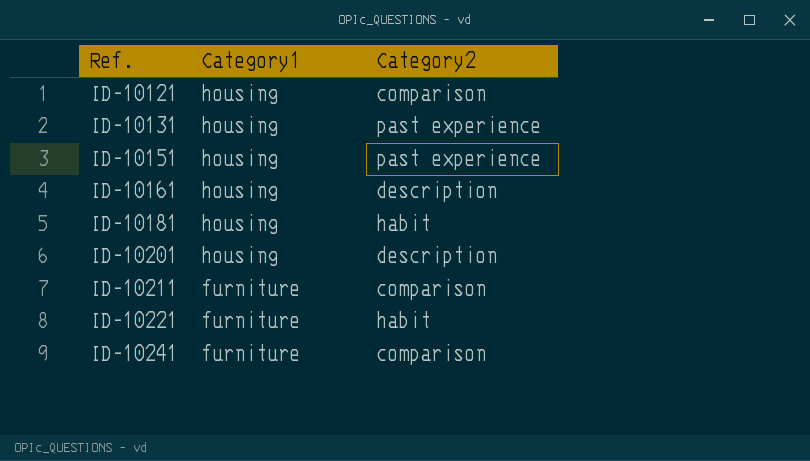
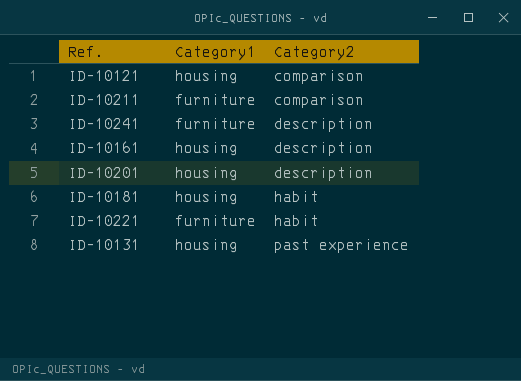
row order: Ref. ascending -> Category2 ascending
row ID-10151: housing | past experience -> none
ID-10241 | Category2: comparison -> description

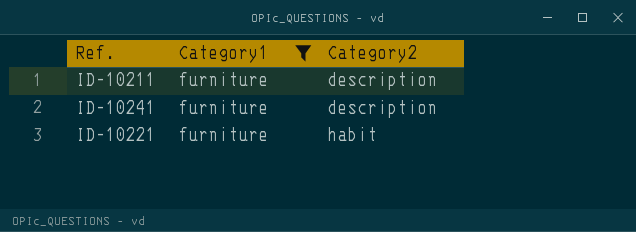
filter: none -> Category1 = furniture
ID-10211 | Category2: comparison -> description

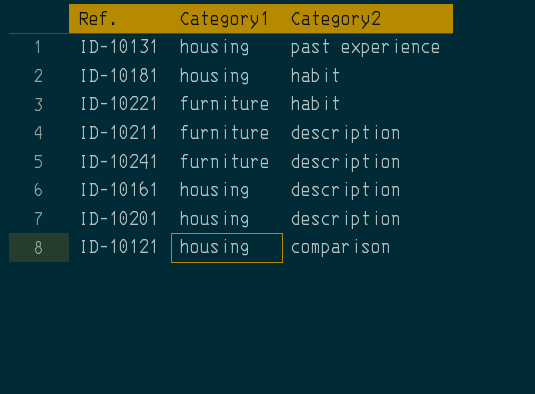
filter: Category1 = furniture -> none
row order: Category2 ascending -> Category2 descending

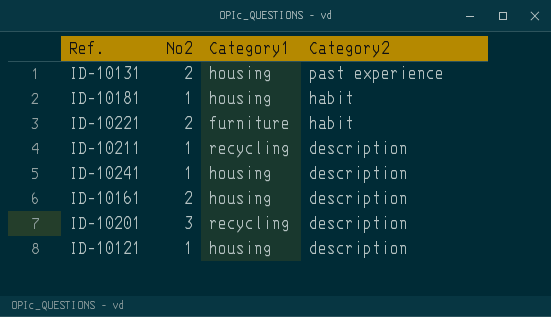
column No2 | position: none -> 2
ID-10211 | Category1: furniture -> recycling
ID-10241 | Category1: furniture -> housing
ID-10201 | Category1: housing -> recycling
ID-10121 | Category2: comparison -> description

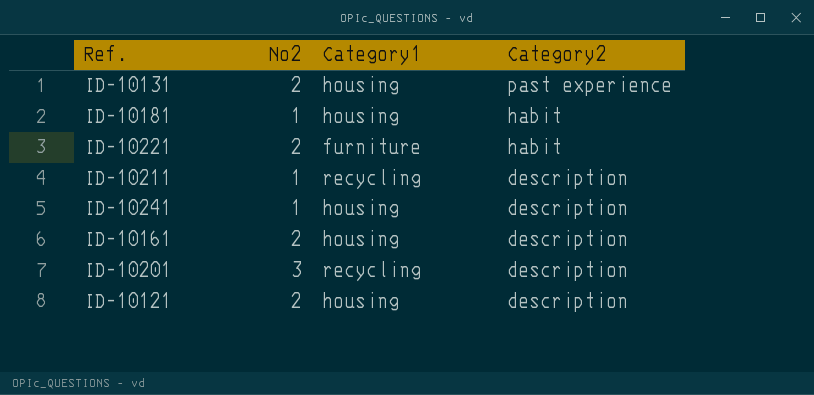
ID-10121 | No2: 1 -> 2

